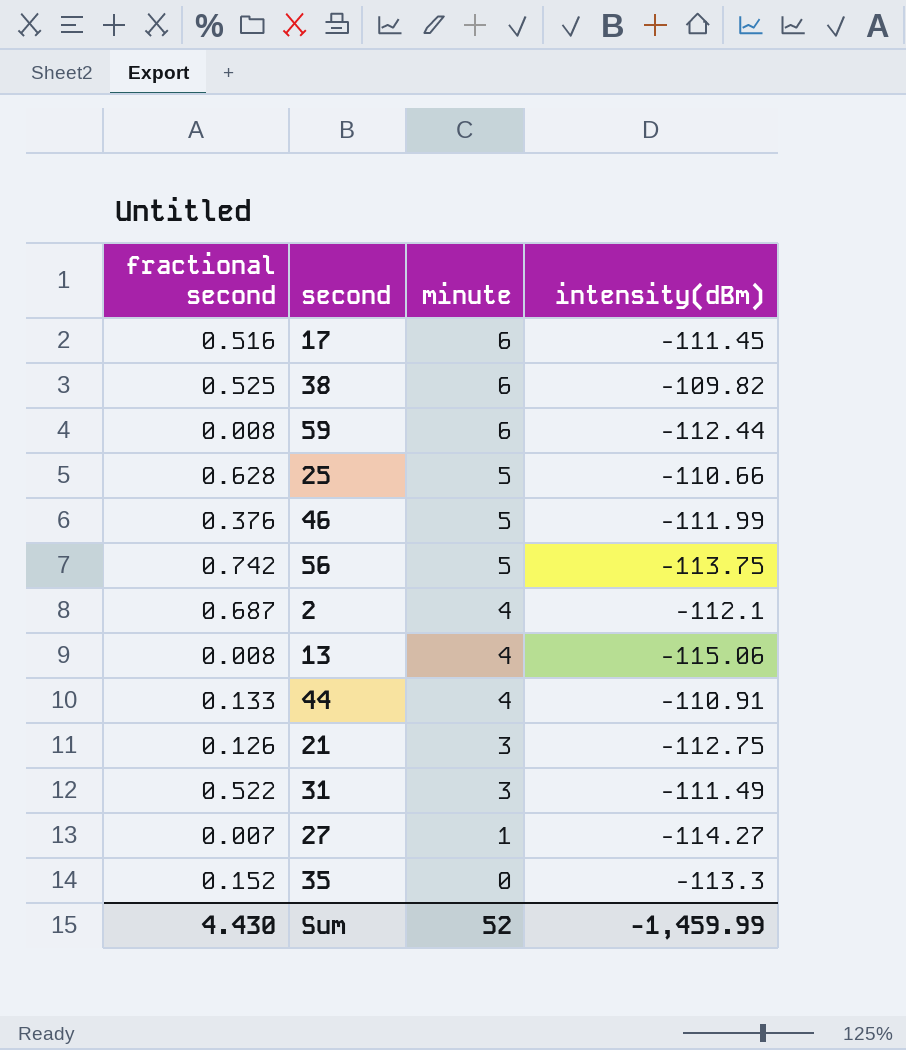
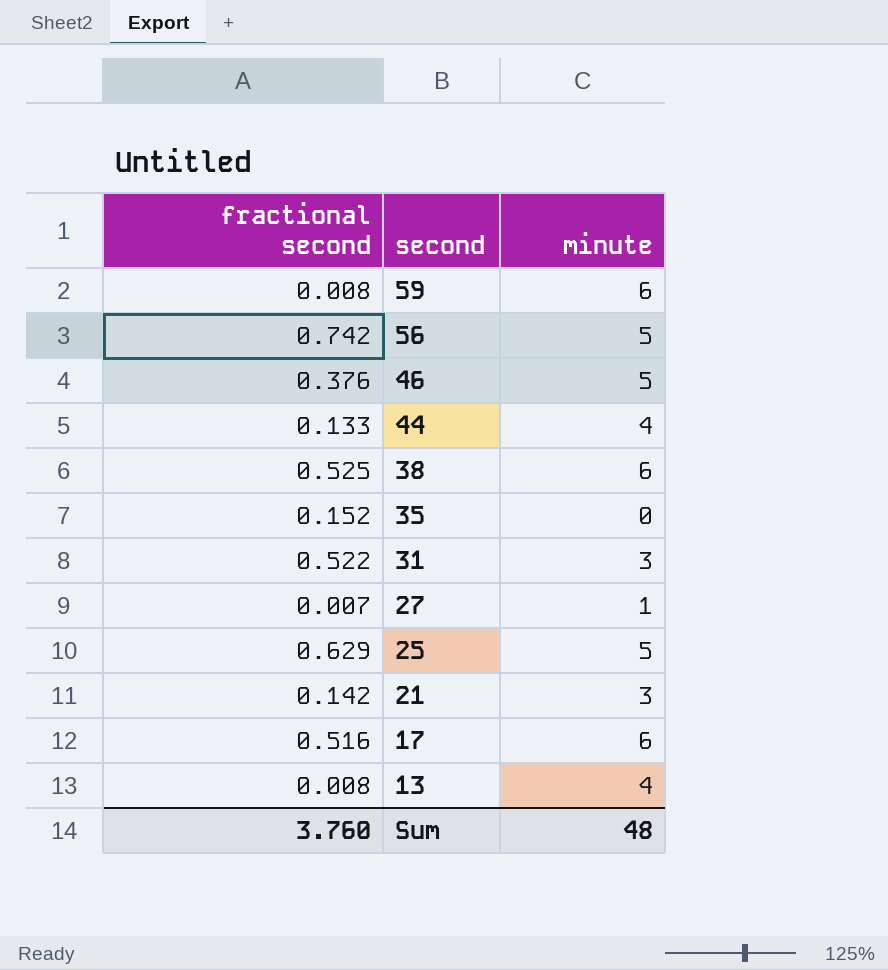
row order: minute descending -> second descending
column intensity(dBm) | position: 4 -> none
row 2: 0.687 | 4 | -112.1 -> none
25 | fractional second: 0.628 -> 0.629
21 | fractional second: 0.126 -> 0.142
Sum | fractional second: 4.430 -> 3.760
Sum | minute: 52 -> 48

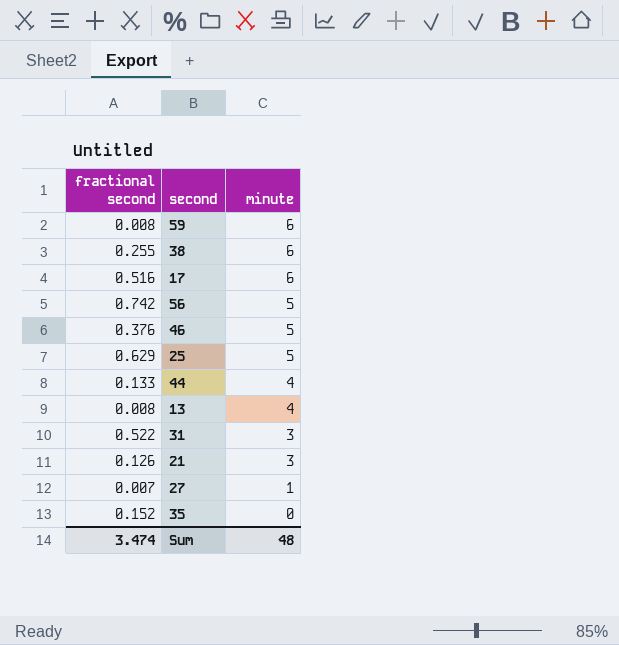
row order: second descending -> minute descending
38 | fractional second: 0.525 -> 0.255
21 | fractional second: 0.142 -> 0.126
Sum | fractional second: 3.760 -> 3.474

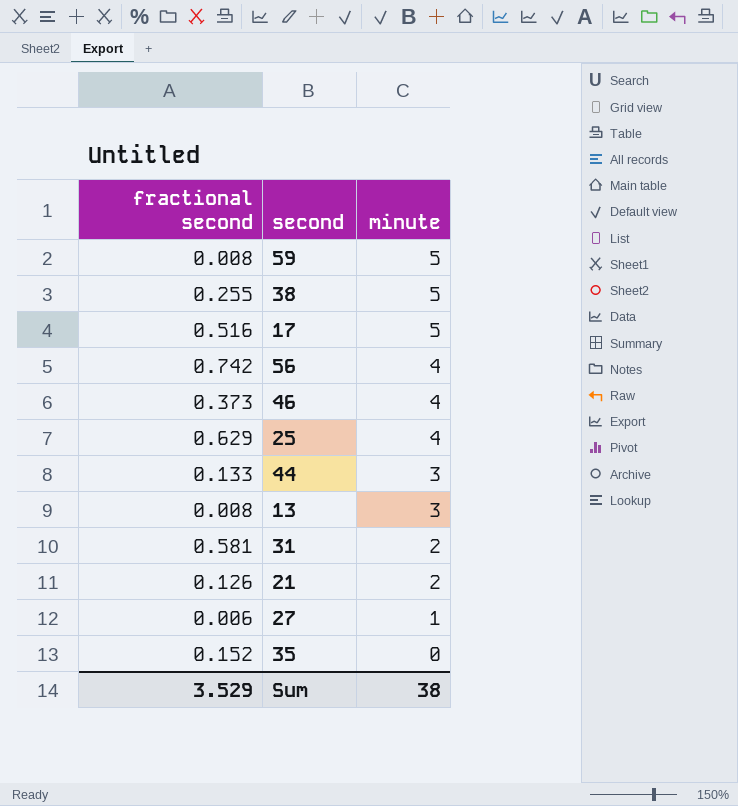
59 | minute: 6 -> 5
38 | minute: 6 -> 5
17 | minute: 6 -> 5
56 | minute: 5 -> 4
46 | fractional second: 0.376 -> 0.373
46 | minute: 5 -> 4
25 | minute: 5 -> 4
44 | minute: 4 -> 3
13 | minute: 4 -> 3
31 | fractional second: 0.522 -> 0.581
31 | minute: 3 -> 2
21 | minute: 3 -> 2
27 | fractional second: 0.007 -> 0.006
Sum | fractional second: 3.474 -> 3.529
Sum | minute: 48 -> 38

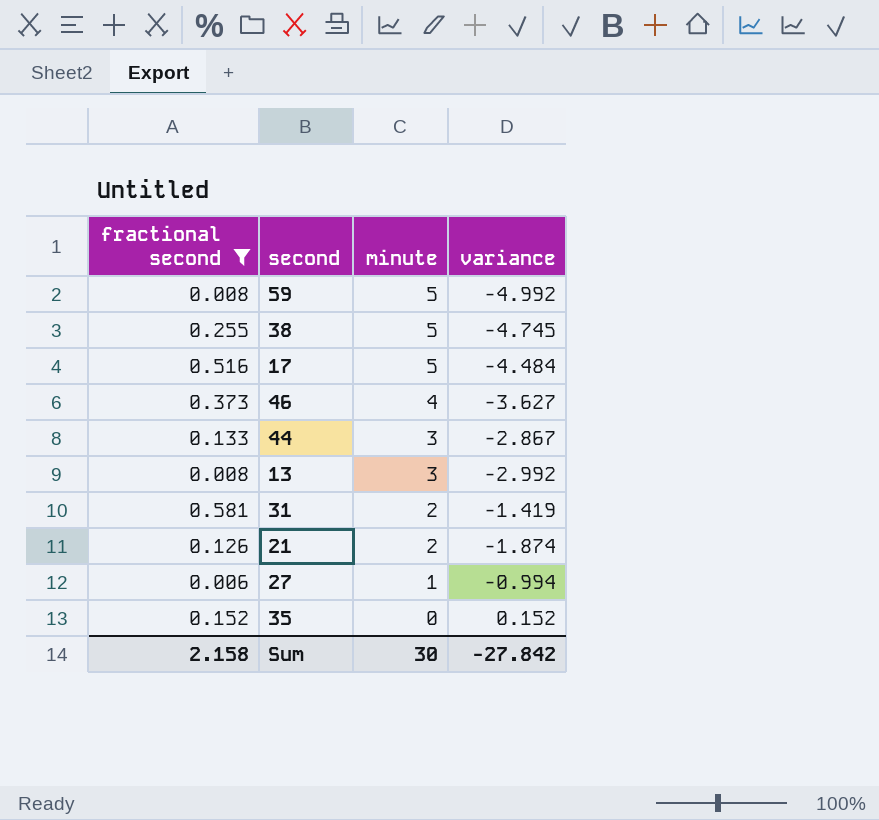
filter: none -> fractional second <= 0.581
column variance | formula: none -> [fractional second] - [minute]
Sum | fractional second: 3.529 -> 2.158
Sum | minute: 38 -> 30

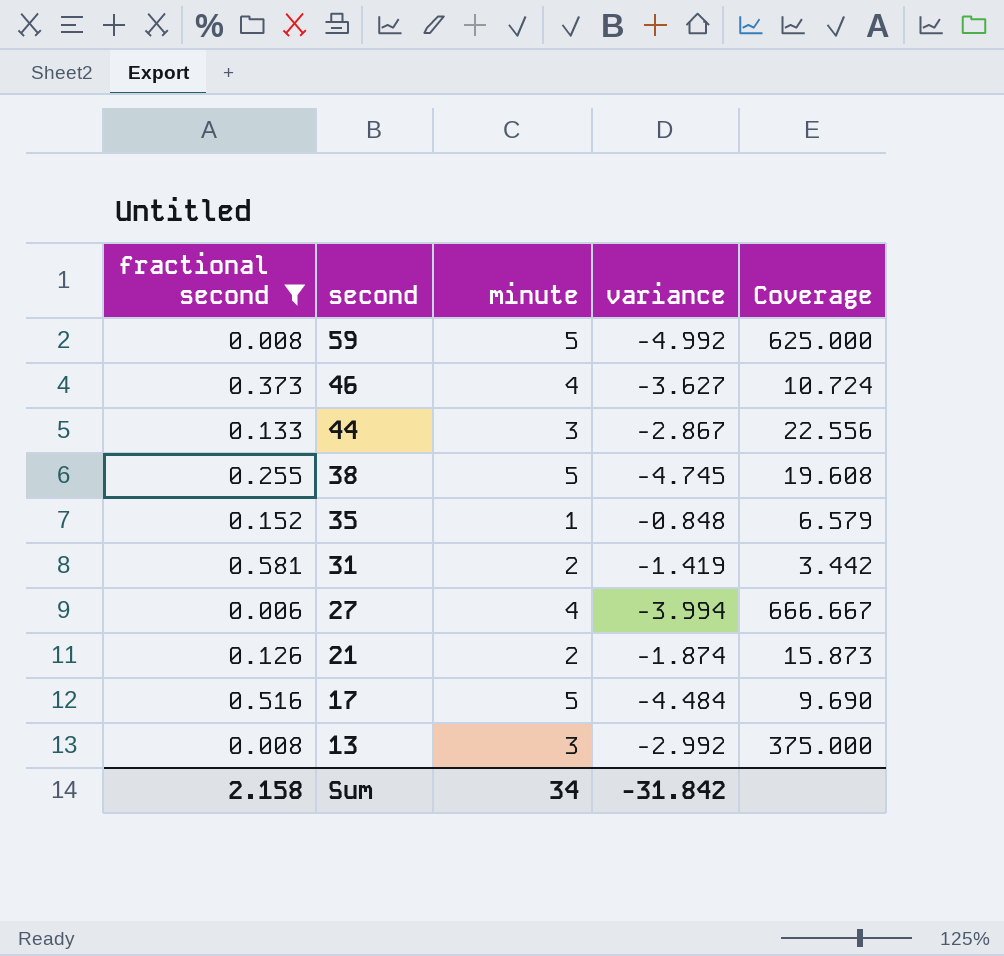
row order: minute descending -> second descending
column Coverage | formula: none -> [minute] / [fractional second]
35 | minute: 0 -> 1
35 | variance: 0.152 -> -0.848
27 | minute: 1 -> 4
27 | variance: -0.994 -> -3.994
Sum | minute: 30 -> 34
Sum | variance: -27.842 -> -31.842

